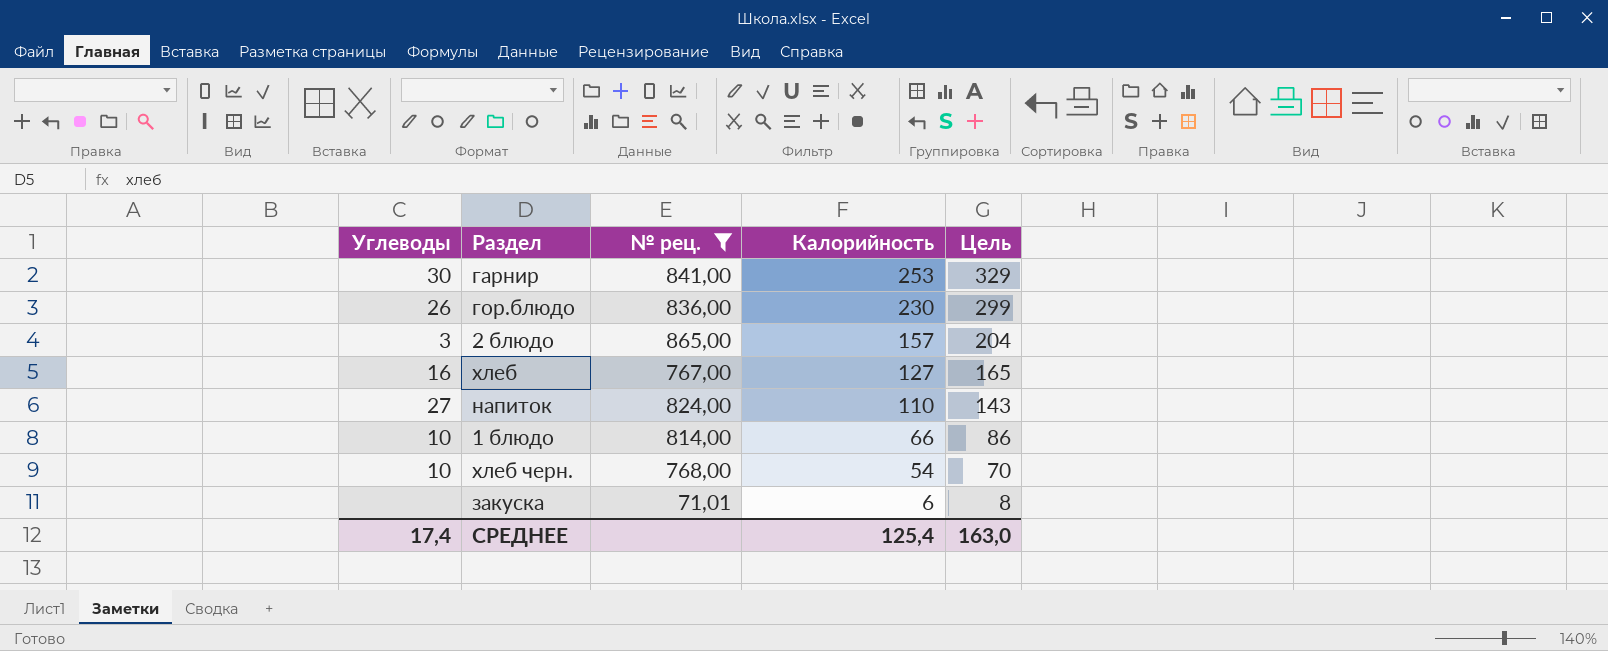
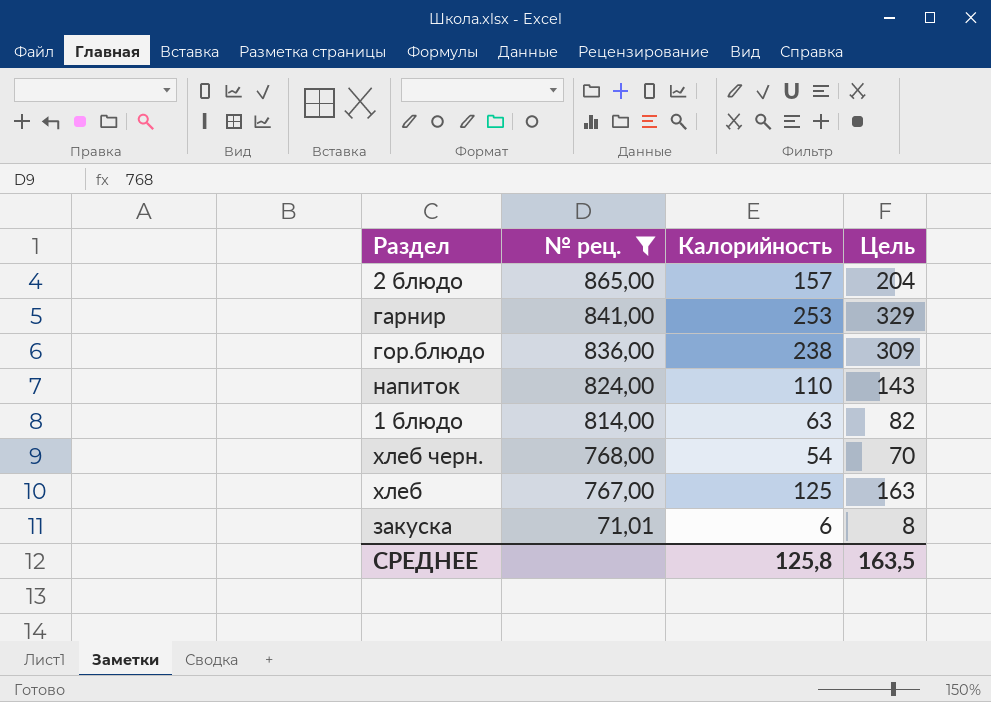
row order: Калорийность descending -> № рец. descending
column Углеводы | position: 1 -> none
гор.блюдо | Калорийность: 230 -> 238
гор.блюдо | Цель: 299 -> 309
1 блюдо | Калорийность: 66 -> 63
1 блюдо | Цель: 86 -> 82
хлеб | Калорийность: 127 -> 125
хлеб | Цель: 165 -> 163
СРЕДНЕЕ | Калорийность: 125,4 -> 125,8
СРЕДНЕЕ | Цель: 163,0 -> 163,5

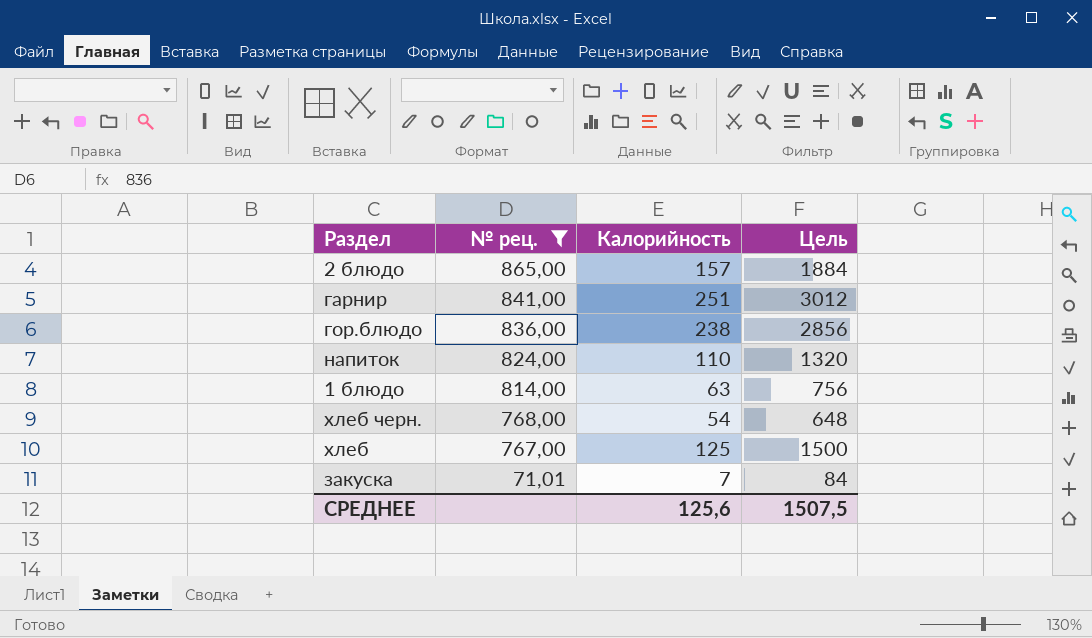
column Цель | formula: [Калорийность] * 1,3 -> [Калорийность] * 12
гарнир | Калорийность: 253 -> 251
закуска | Калорийность: 6 -> 7
СРЕДНЕЕ | Калорийность: 125,8 -> 125,6
СРЕДНЕЕ | Цель: 163,5 -> 1507,5

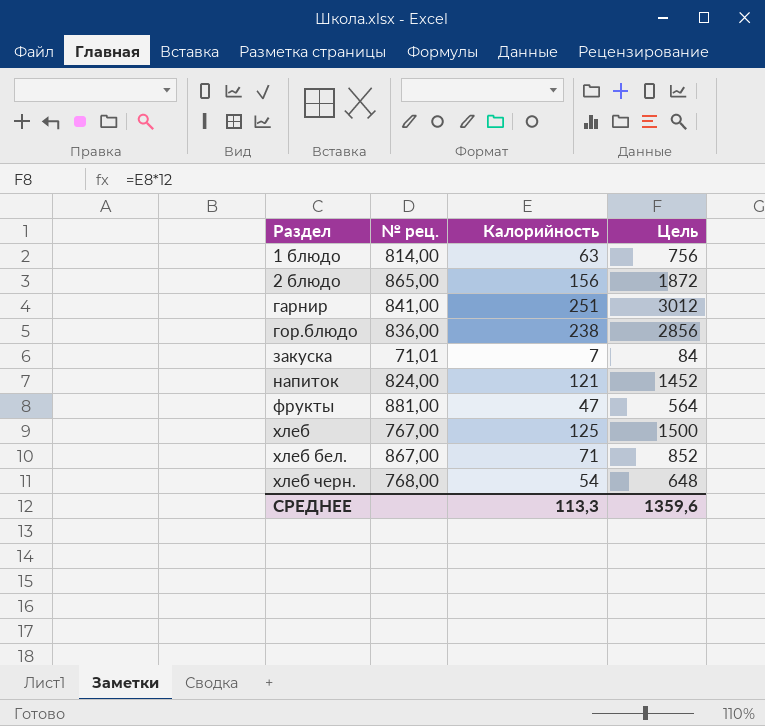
filter: № рец. <= 865,00 -> none
row order: № рец. descending -> Раздел ascending
2 блюдо | Калорийность: 157 -> 156
2 блюдо | Цель: 1884 -> 1872
напиток | Калорийность: 110 -> 121
напиток | Цель: 1320 -> 1452
СРЕДНЕЕ | Калорийность: 125,6 -> 113,3
СРЕДНЕЕ | Цель: 1507,5 -> 1359,6

